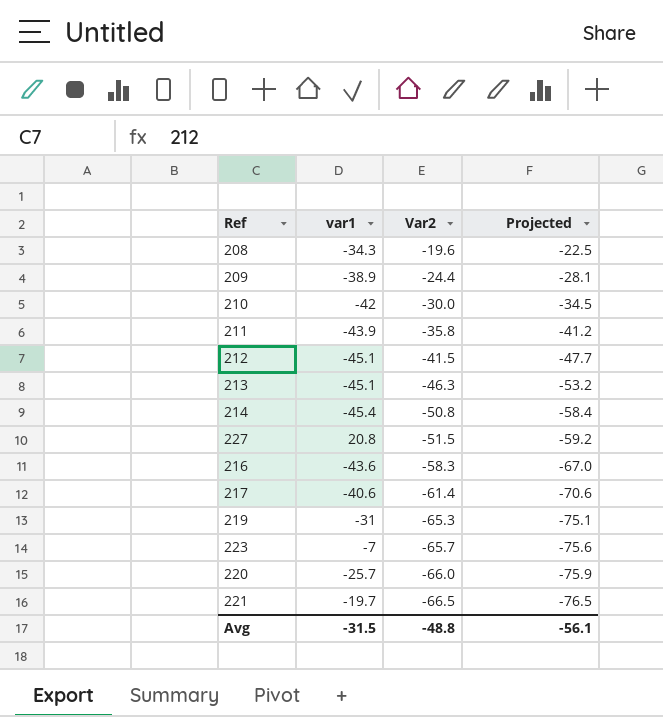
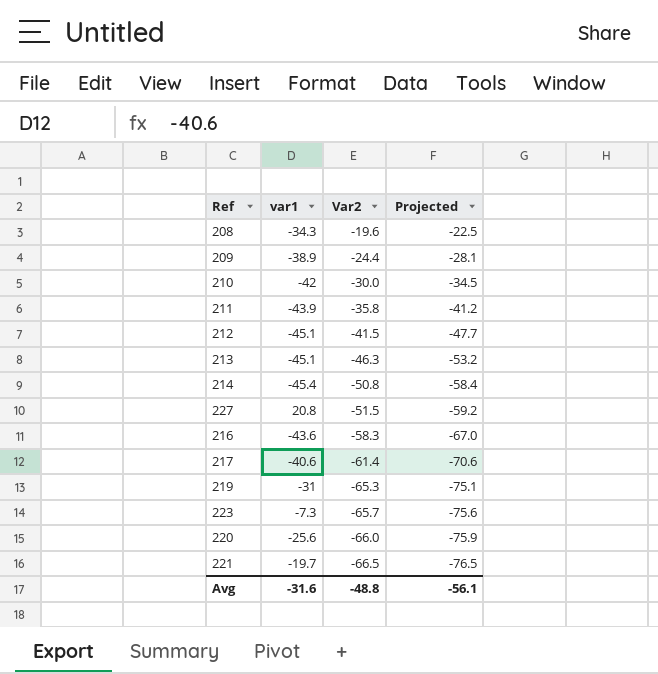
223 | var1: -7 -> -7.3
220 | var1: -25.7 -> -25.6
Avg | var1: -31.5 -> -31.6

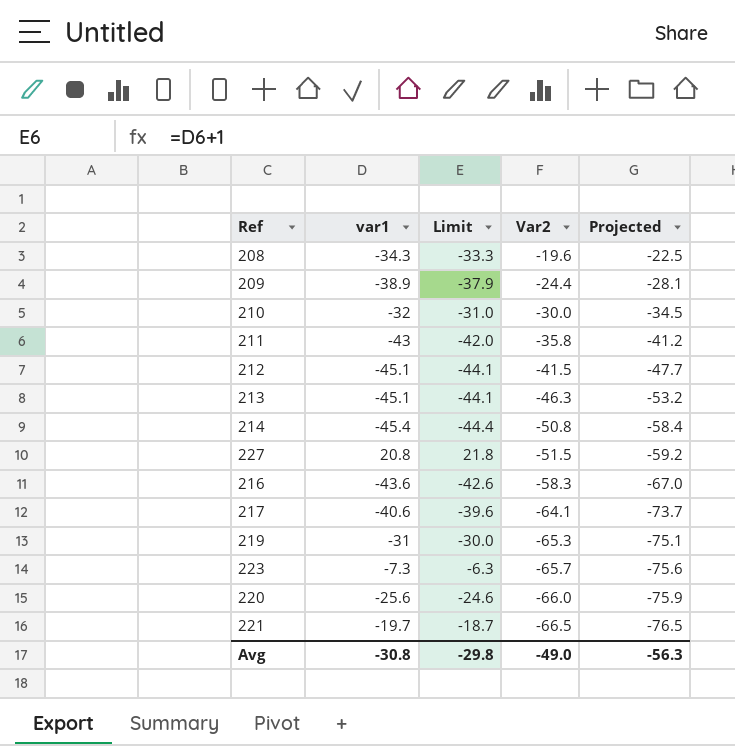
column Limit | formula: none -> [var1] + 1
210 | var1: -42 -> -32
211 | var1: -43.9 -> -43
217 | Var2: -61.4 -> -64.1
217 | Projected: -70.6 -> -73.7
Avg | var1: -31.6 -> -30.8
Avg | Var2: -48.8 -> -49.0
Avg | Projected: -56.1 -> -56.3

